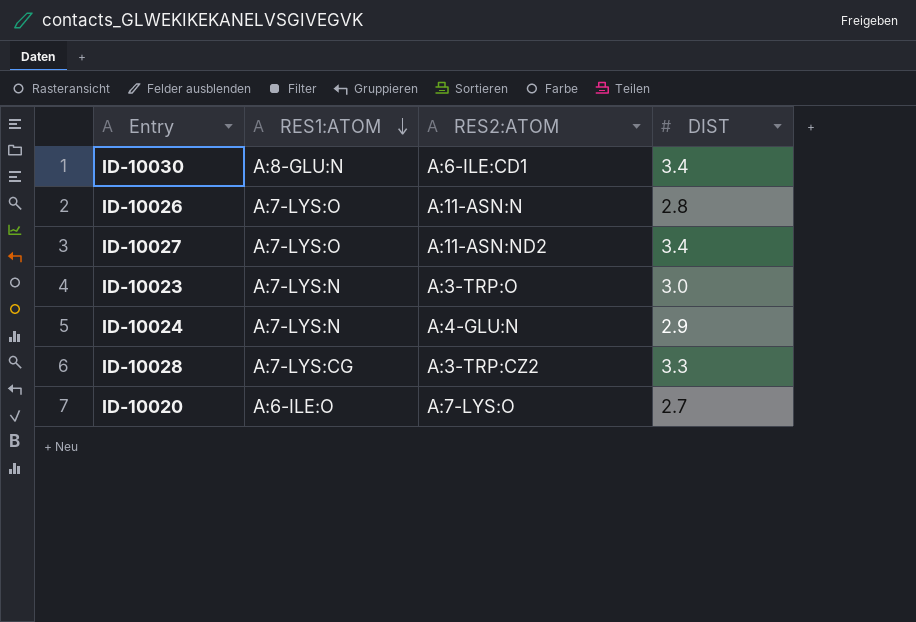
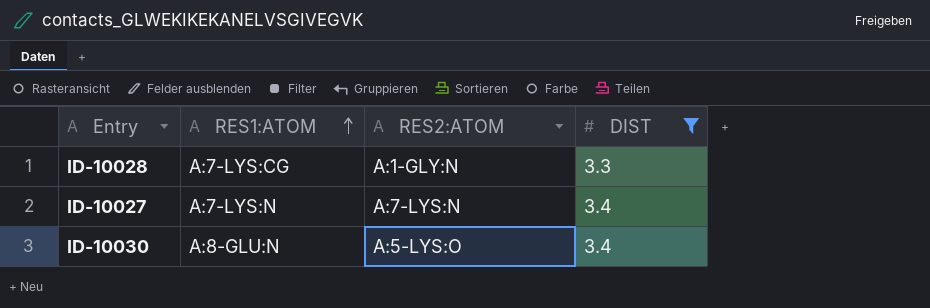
filter: none -> DIST >= 3.3
row order: RES1:ATOM descending -> RES1:ATOM ascending
ID-10028 | RES2:ATOM: A:3-TRP:CZ2 -> A:1-GLY:N
ID-10027 | RES1:ATOM: A:7-LYS:O -> A:7-LYS:N
ID-10027 | RES2:ATOM: A:11-ASN:ND2 -> A:7-LYS:N
ID-10030 | RES2:ATOM: A:6-ILE:CD1 -> A:5-LYS:O

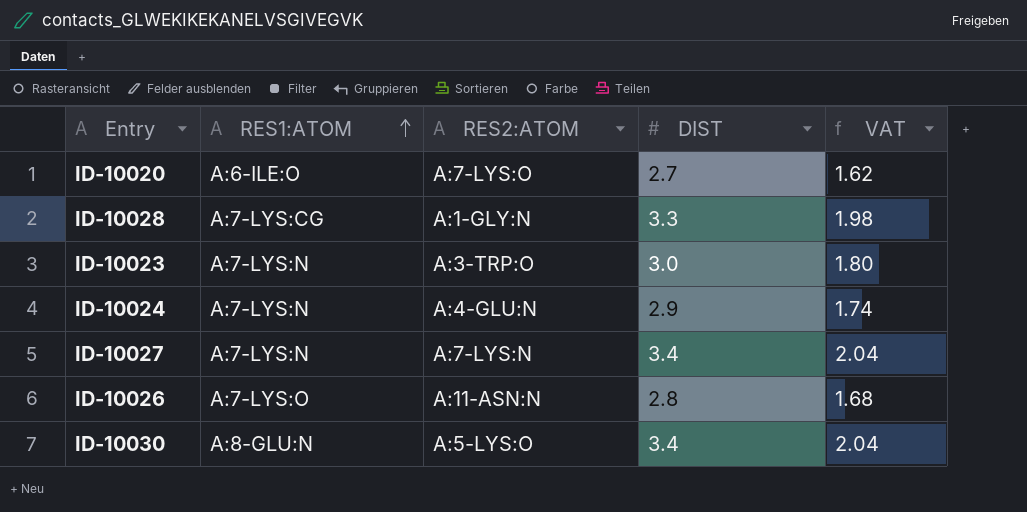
filter: DIST >= 3.3 -> none
column VAT | formula: none -> [DIST] * 0.6

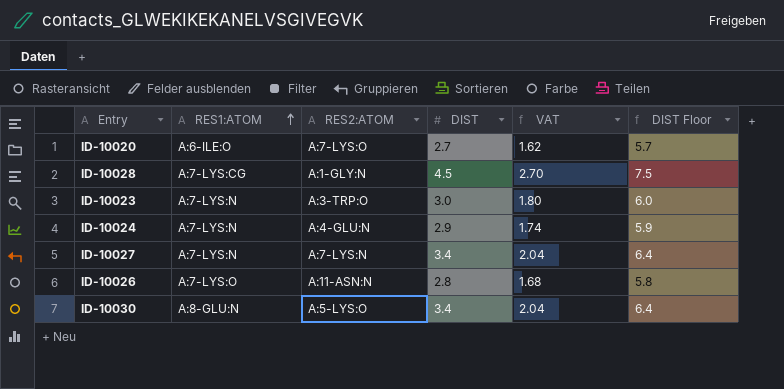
column DIST Floor | formula: none -> [DIST] + 3
ID-10028 | DIST: 3.3 -> 4.5
ID-10028 | VAT: 1.98 -> 2.70

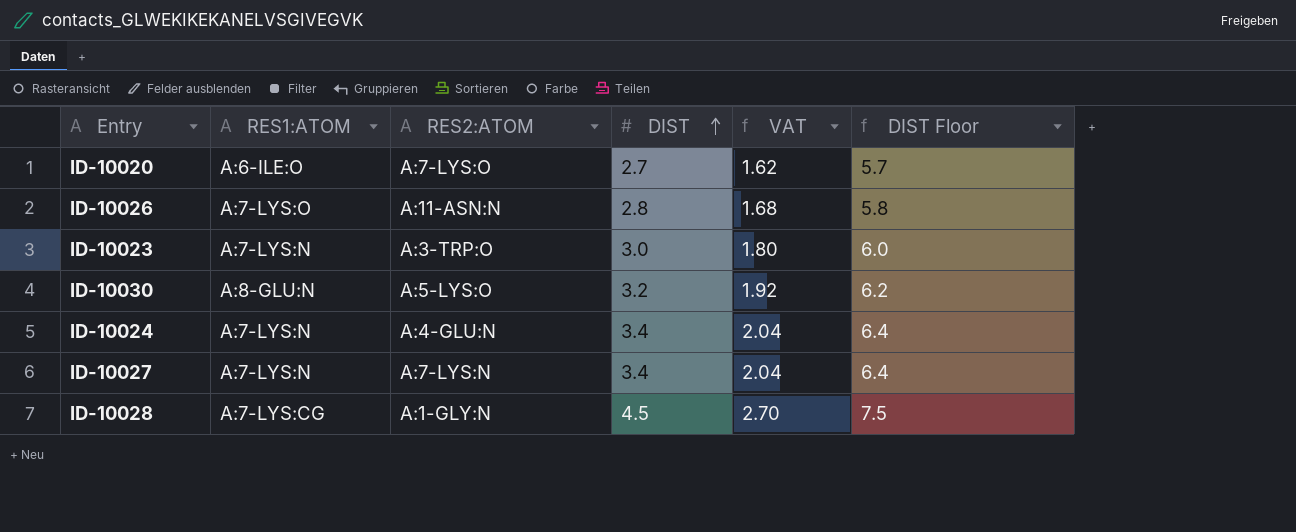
row order: RES1:ATOM ascending -> DIST ascending
ID-10030 | DIST: 3.4 -> 3.2
ID-10030 | VAT: 2.04 -> 1.92
ID-10030 | DIST Floor: 6.4 -> 6.2
ID-10024 | DIST: 2.9 -> 3.4
ID-10024 | VAT: 1.74 -> 2.04
ID-10024 | DIST Floor: 5.9 -> 6.4

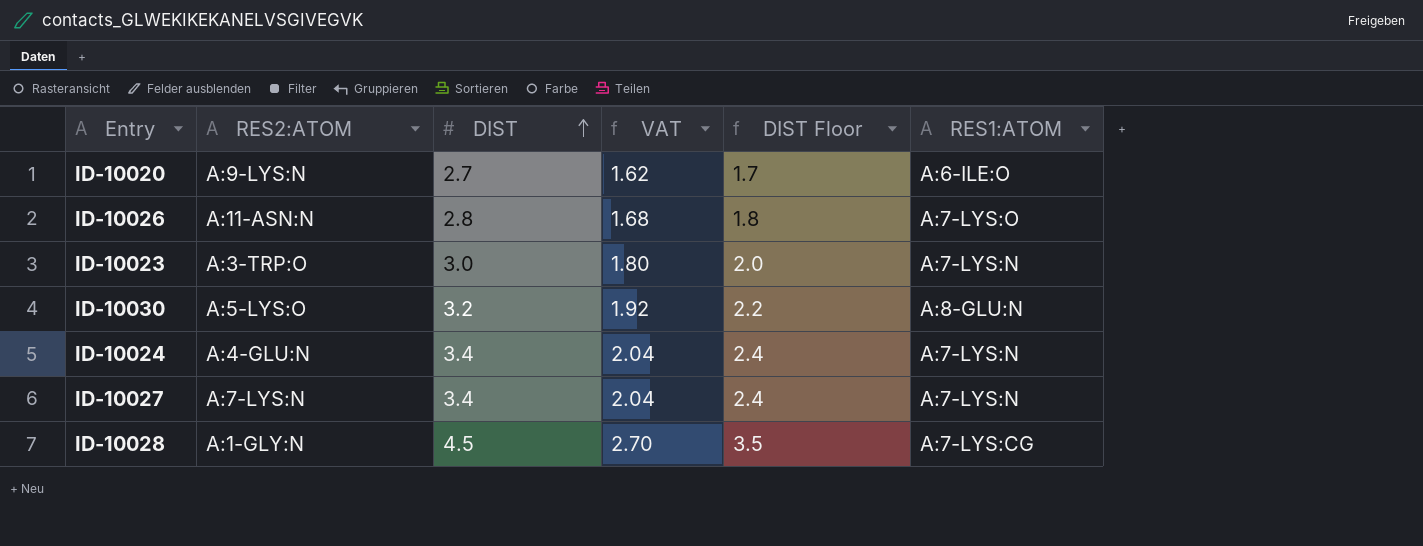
column DIST Floor | formula: [DIST] + 3 -> [DIST] - 1
column RES1:ATOM | position: 2 -> 6
ID-10020 | RES2:ATOM: A:7-LYS:O -> A:9-LYS:N

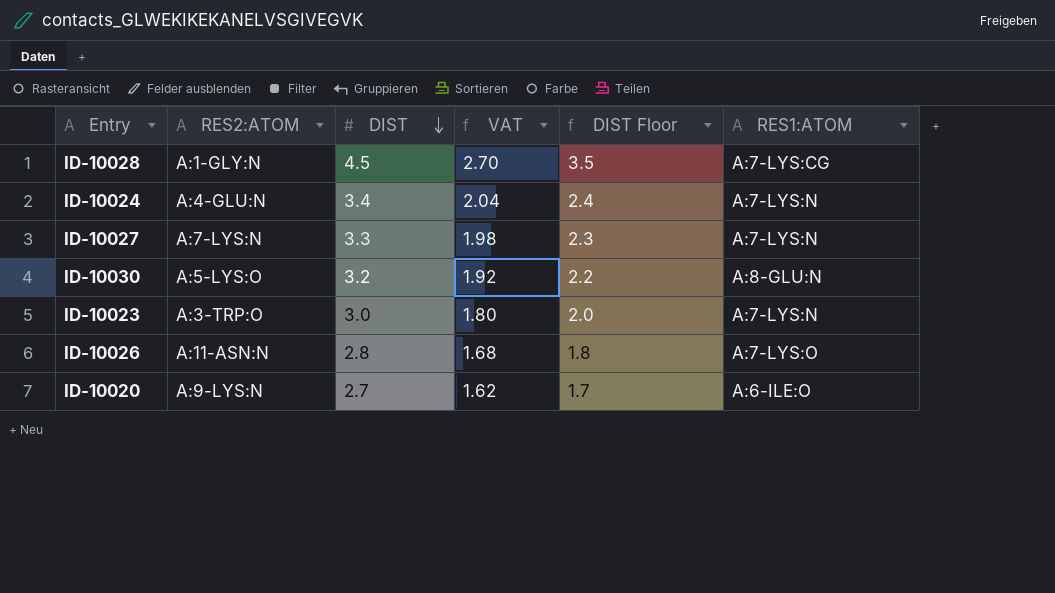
row order: DIST ascending -> DIST descending
ID-10027 | DIST: 3.4 -> 3.3
ID-10027 | VAT: 2.04 -> 1.98
ID-10027 | DIST Floor: 2.4 -> 2.3

